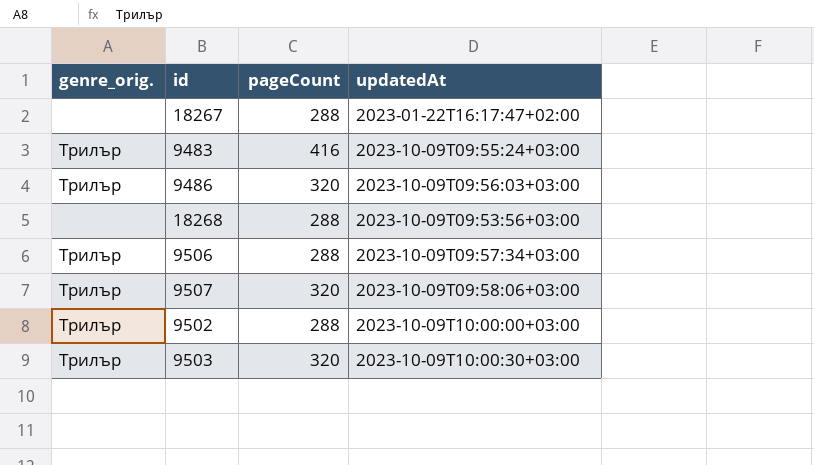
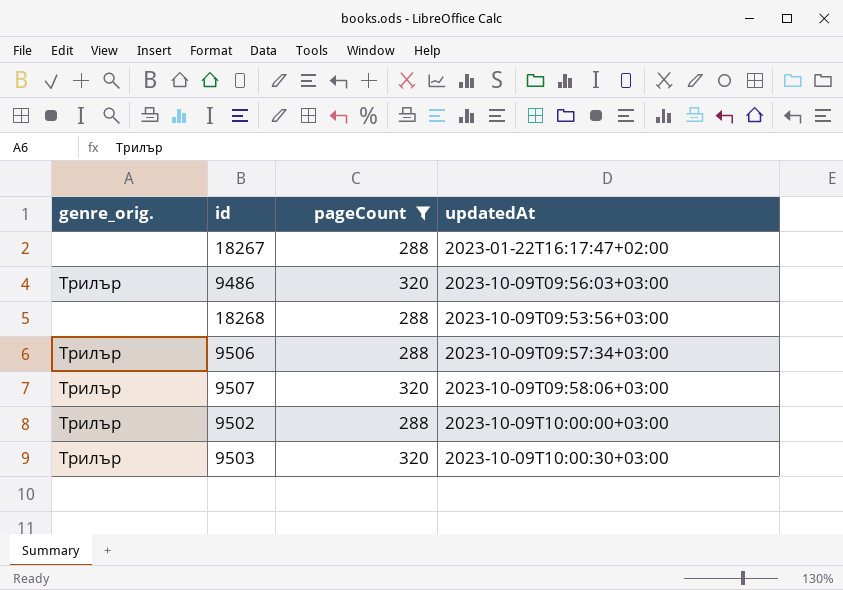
filter: none -> pageCount != 416

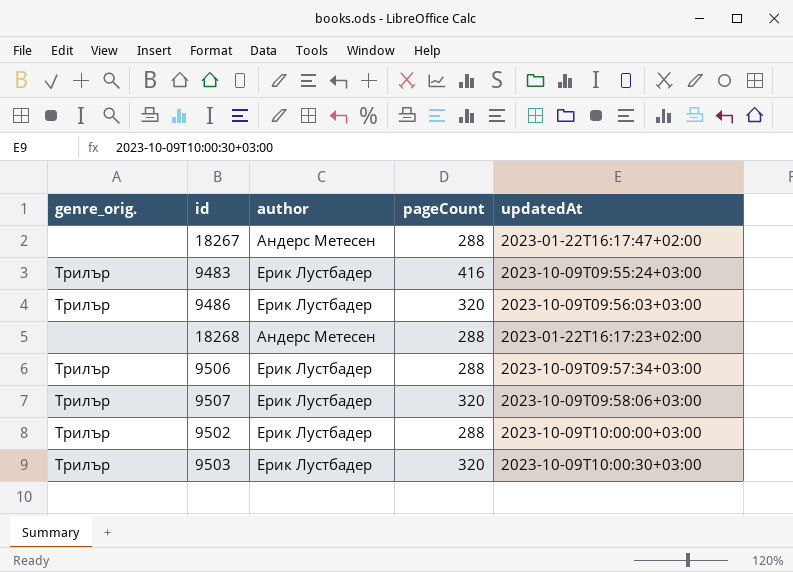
filter: pageCount != 416 -> none
column author | position: none -> 3
18268 | updatedAt: 2023-10-09T09:53:56+03:00 -> 2023-01-22T16:17:23+02:00

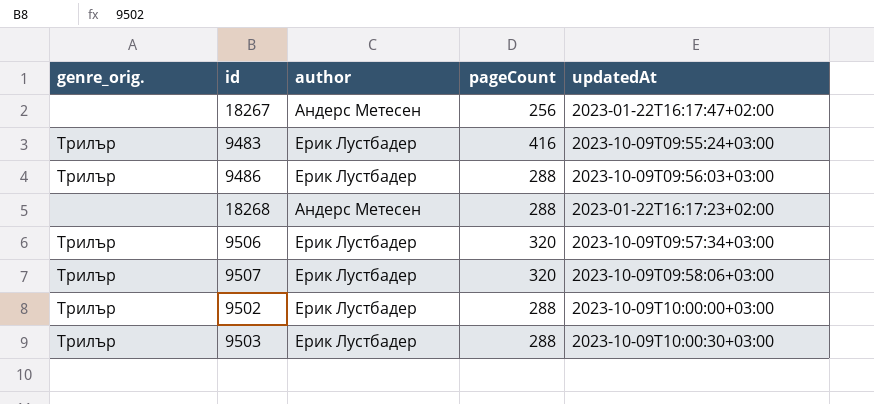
18267 | pageCount: 288 -> 256
9486 | pageCount: 320 -> 288
9506 | pageCount: 288 -> 320
9503 | pageCount: 320 -> 288

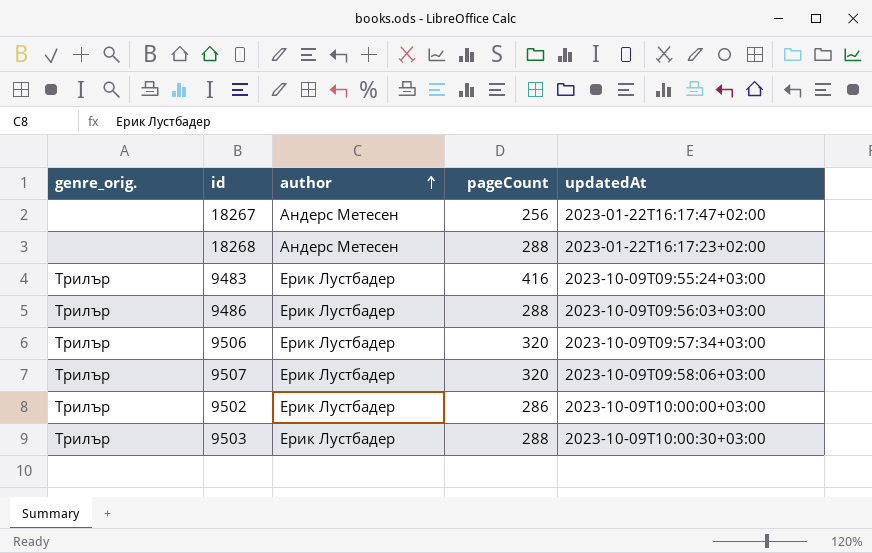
row order: none -> author ascending
9502 | pageCount: 288 -> 286

